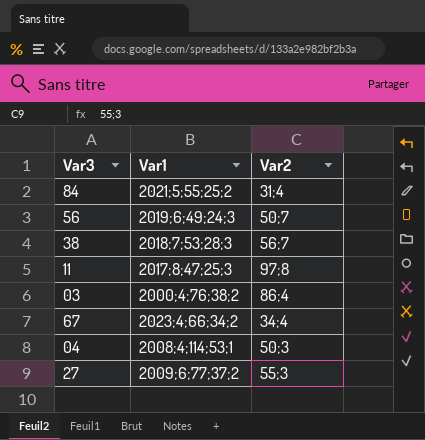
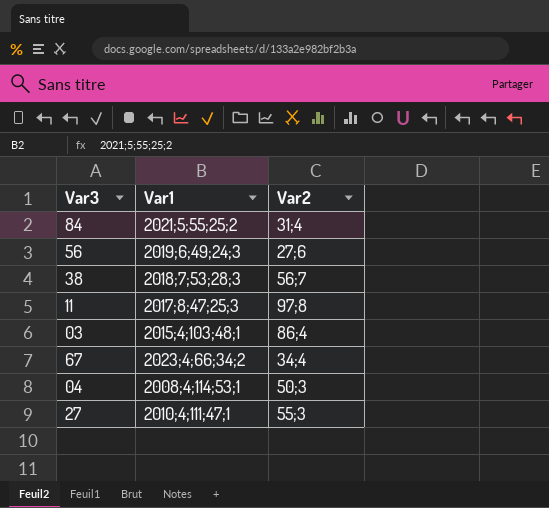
56 | Var2: 50;7 -> 27;6
03 | Var1: 2000;4;76;38;2 -> 2015;4;103;48;1
27 | Var1: 2009;6;77;37;2 -> 2010;4;111;47;1

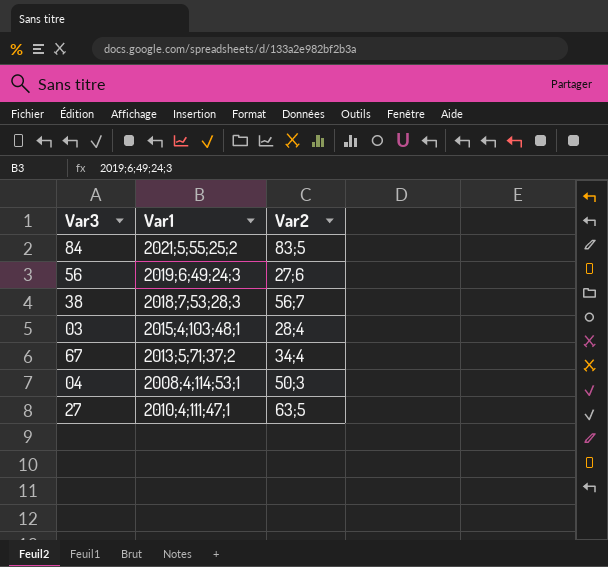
row 11: 2017;8;47;25;3 | 97;8 -> none
84 | Var2: 31;4 -> 83;5
03 | Var2: 86;4 -> 28;4
67 | Var1: 2023;4;66;34;2 -> 2013;5;71;37;2
27 | Var2: 55;3 -> 63;5

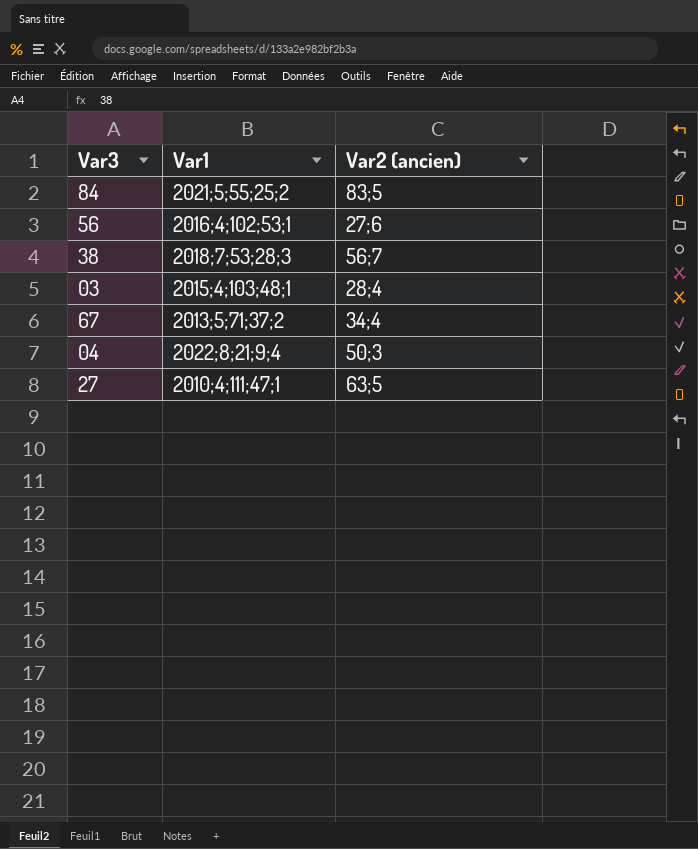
column name: Var2 -> Var2 (ancien)
56 | Var1: 2019;6;49;24;3 -> 2016;4;102;53;1
04 | Var1: 2008;4;114;53;1 -> 2022;8;21;9;4

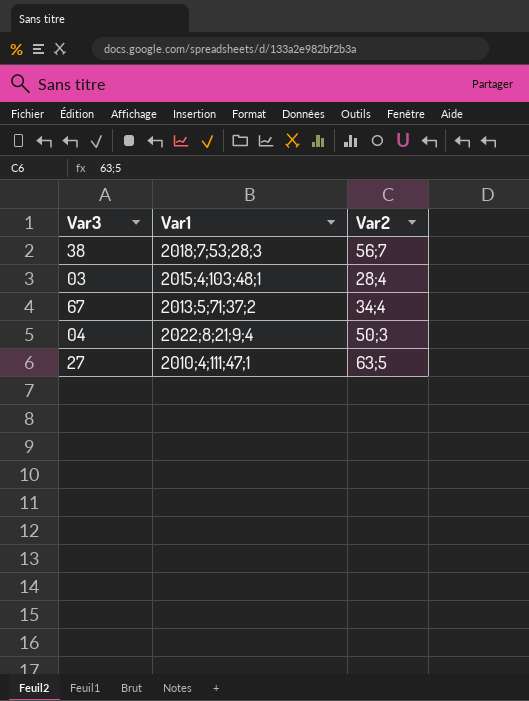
column name: Var2 (ancien) -> Var2
row 84: 2021;5;55;25;2 | 83;5 -> none
row 56: 2016;4;102;53;1 | 27;6 -> none

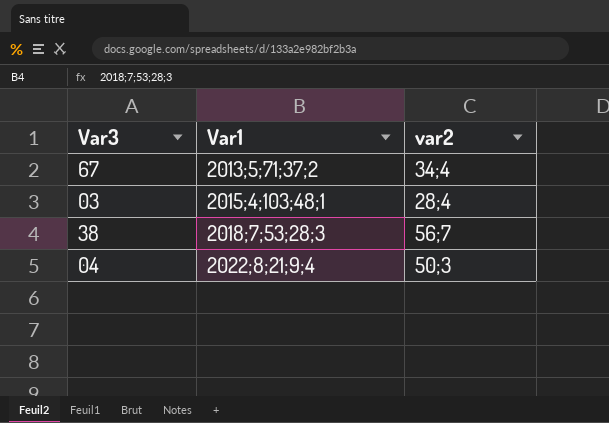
row order: none -> Var1 ascending
column name: Var2 -> var2
row 27: 2010;4;111;47;1 | 63;5 -> none

